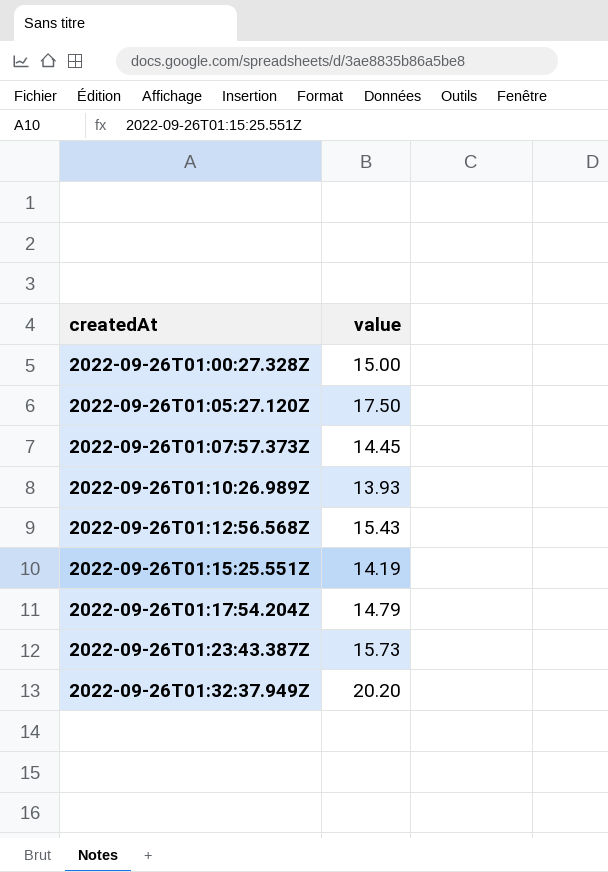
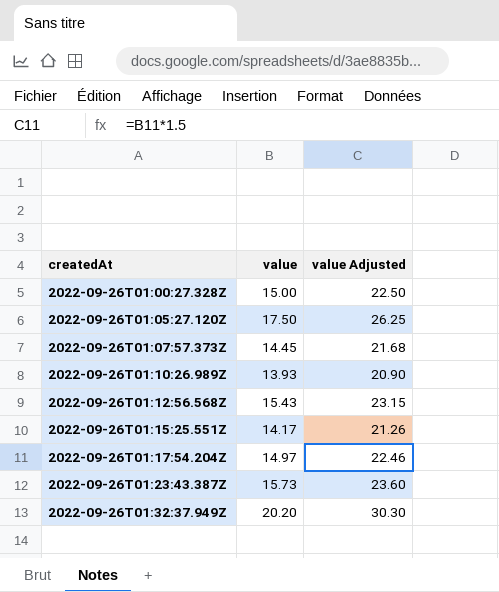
column value Adjusted | formula: none -> [value] * 1.5
2022-09-26T01:15:25.551Z | value: 14.19 -> 14.17
2022-09-26T01:17:54.204Z | value: 14.79 -> 14.97

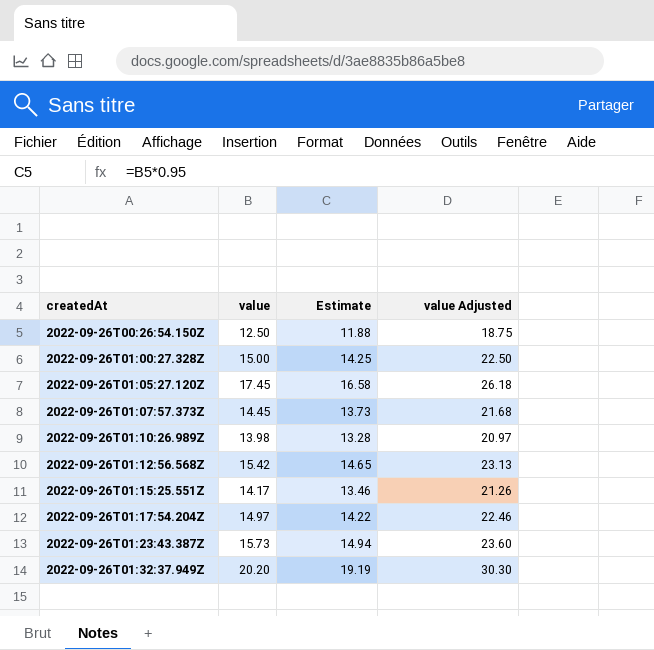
column Estimate | formula: none -> [value] * 0.95
row 2022-09-26T00:26:54.150Z: none -> 12.50 | 11.88 | 18.75
2022-09-26T01:05:27.120Z | value: 17.50 -> 17.45
2022-09-26T01:05:27.120Z | value Adjusted: 26.25 -> 26.18
2022-09-26T01:10:26.989Z | value: 13.93 -> 13.98
2022-09-26T01:10:26.989Z | value Adjusted: 20.90 -> 20.97
2022-09-26T01:12:56.568Z | value: 15.43 -> 15.42
2022-09-26T01:12:56.568Z | value Adjusted: 23.15 -> 23.13

